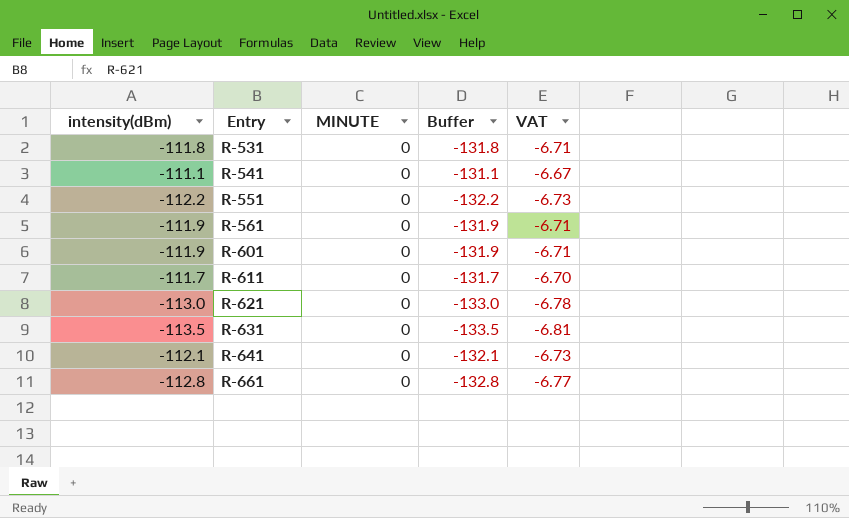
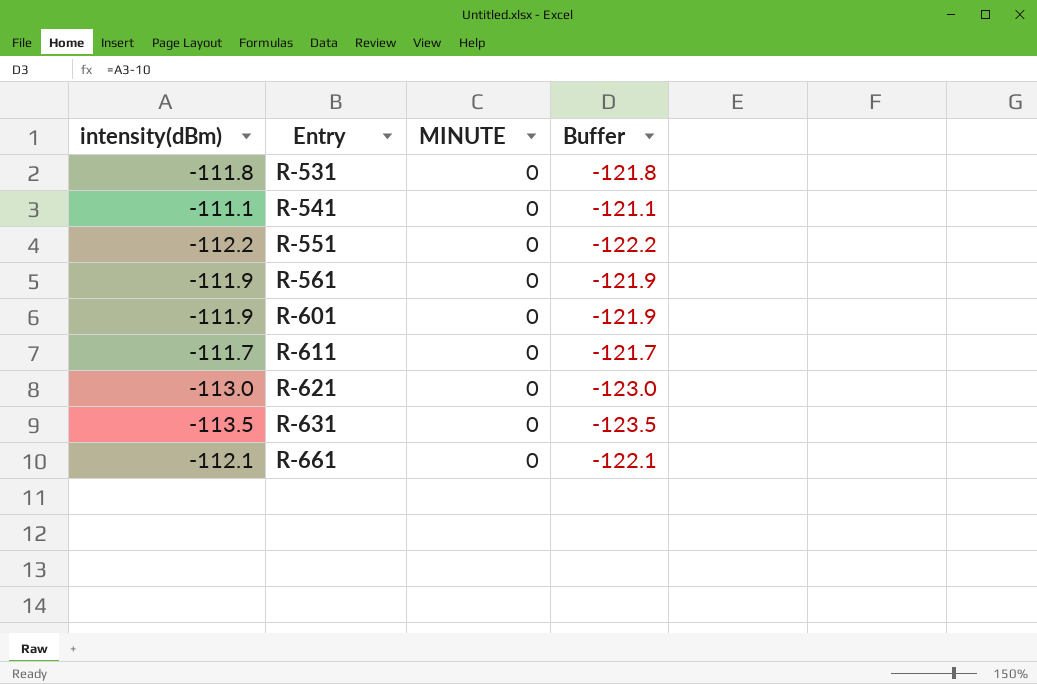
column VAT | formula: [intensity(dBm)] * 0.06 -> none
column Buffer | formula: [intensity(dBm)] - 20 -> [intensity(dBm)] - 10
row R-641: -112.1 | 0 | -132.1 | -6.73 -> none
R-661 | intensity(dBm): -112.8 -> -112.1

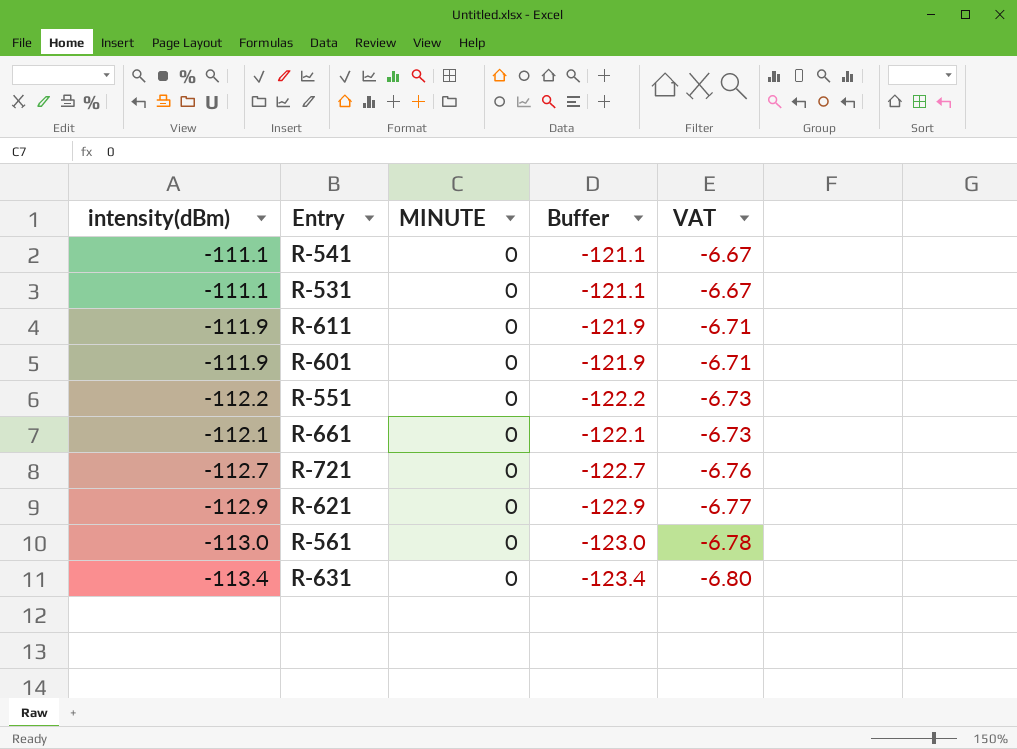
row order: Entry ascending -> VAT descending
column VAT | formula: none -> [intensity(dBm)] * 0.06
R-531 | intensity(dBm): -111.8 -> -111.1
R-531 | Buffer: -121.8 -> -121.1
R-611 | intensity(dBm): -111.7 -> -111.9
R-611 | Buffer: -121.7 -> -121.9
row R-721: none -> -112.7 | 0 | -122.7 | -6.76
R-621 | intensity(dBm): -113.0 -> -112.9
R-621 | Buffer: -123.0 -> -122.9
R-561 | intensity(dBm): -111.9 -> -113.0
R-561 | Buffer: -121.9 -> -123.0
R-631 | intensity(dBm): -113.5 -> -113.4
R-631 | Buffer: -123.5 -> -123.4

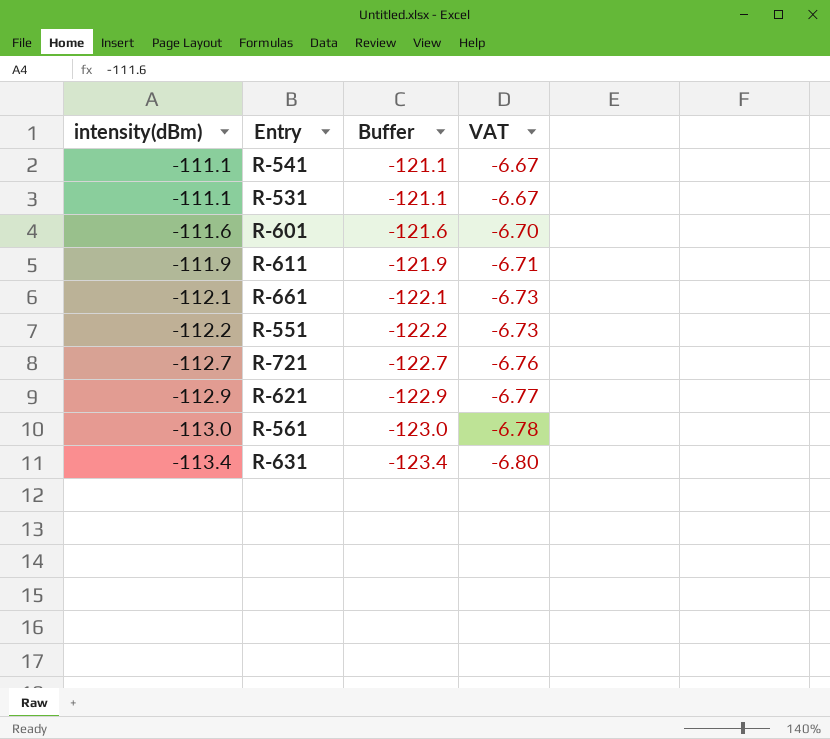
row order: VAT descending -> intensity(dBm) descending
column MINUTE | position: 3 -> none
R-601 | intensity(dBm): -111.9 -> -111.6
R-601 | Buffer: -121.9 -> -121.6
R-601 | VAT: -6.71 -> -6.70

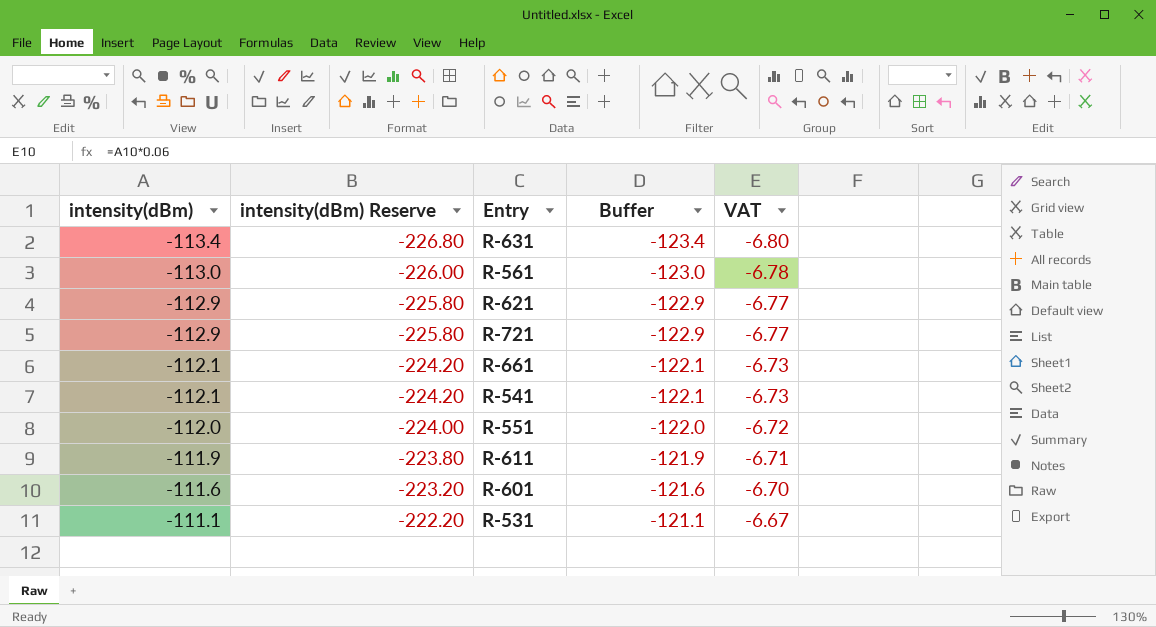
row order: intensity(dBm) descending -> intensity(dBm) ascending
column intensity(dBm) Reserve | formula: none -> [intensity(dBm)] * 2
R-721 | intensity(dBm): -112.7 -> -112.9
R-721 | Buffer: -122.7 -> -122.9
R-721 | VAT: -6.76 -> -6.77
R-541 | intensity(dBm): -111.1 -> -112.1
R-541 | Buffer: -121.1 -> -122.1
R-541 | VAT: -6.67 -> -6.73
R-551 | intensity(dBm): -112.2 -> -112.0
R-551 | Buffer: -122.2 -> -122.0
R-551 | VAT: -6.73 -> -6.72

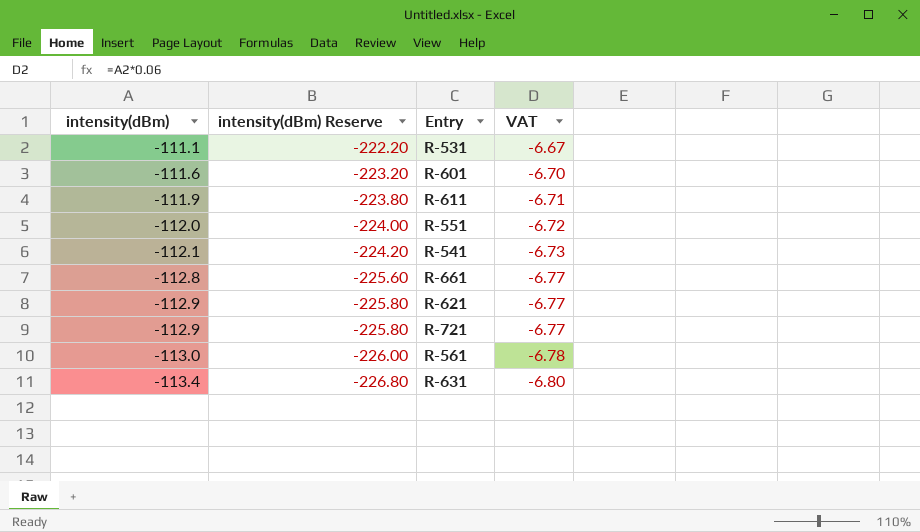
row order: intensity(dBm) ascending -> intensity(dBm) descending
column Buffer | formula: [intensity(dBm)] - 10 -> none
R-661 | intensity(dBm): -112.1 -> -112.8
R-661 | intensity(dBm) Reserve: -224.20 -> -225.60
R-661 | VAT: -6.73 -> -6.77

